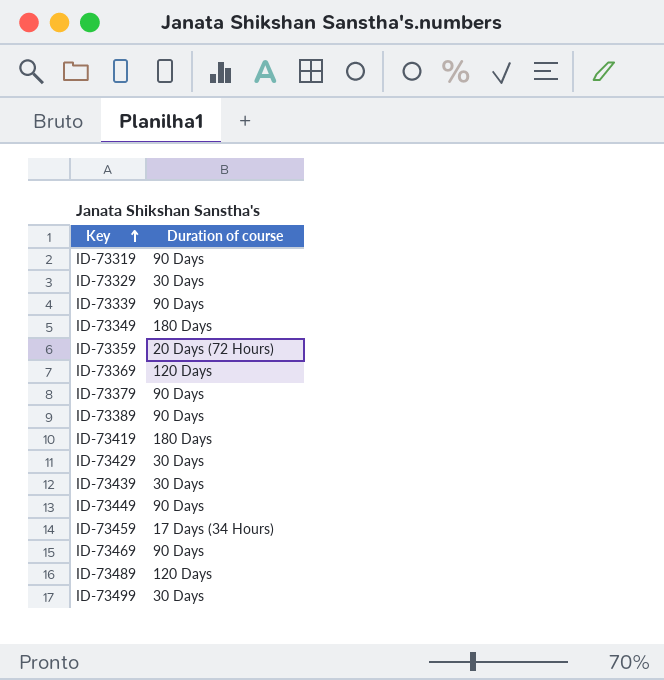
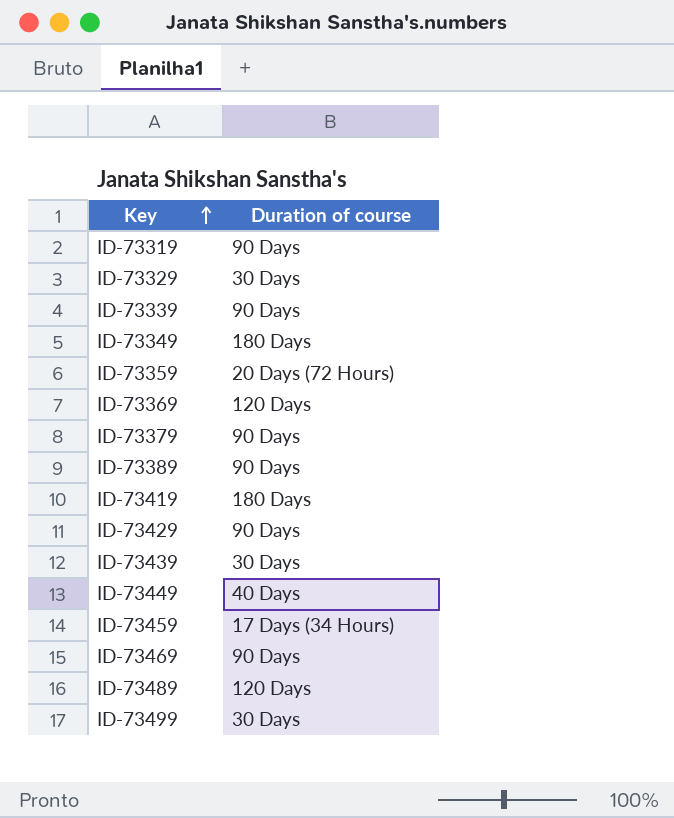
ID-73429 | Duration of course: 30 Days -> 90 Days
ID-73449 | Duration of course: 90 Days -> 40 Days

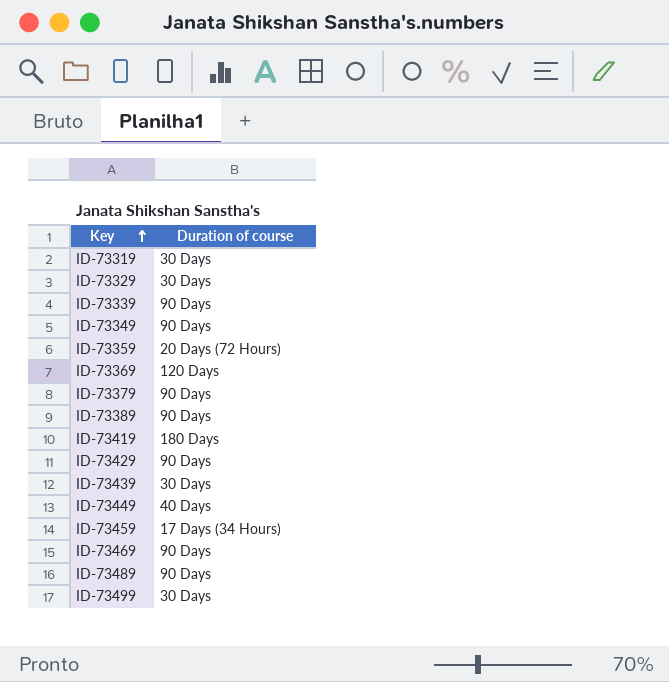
ID-73319 | Duration of course: 90 Days -> 30 Days
ID-73349 | Duration of course: 180 Days -> 90 Days
ID-73489 | Duration of course: 120 Days -> 90 Days

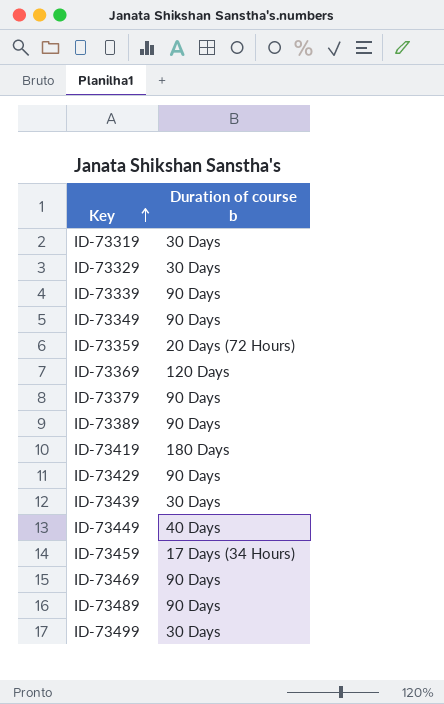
column name: Duration of course -> Duration of course b

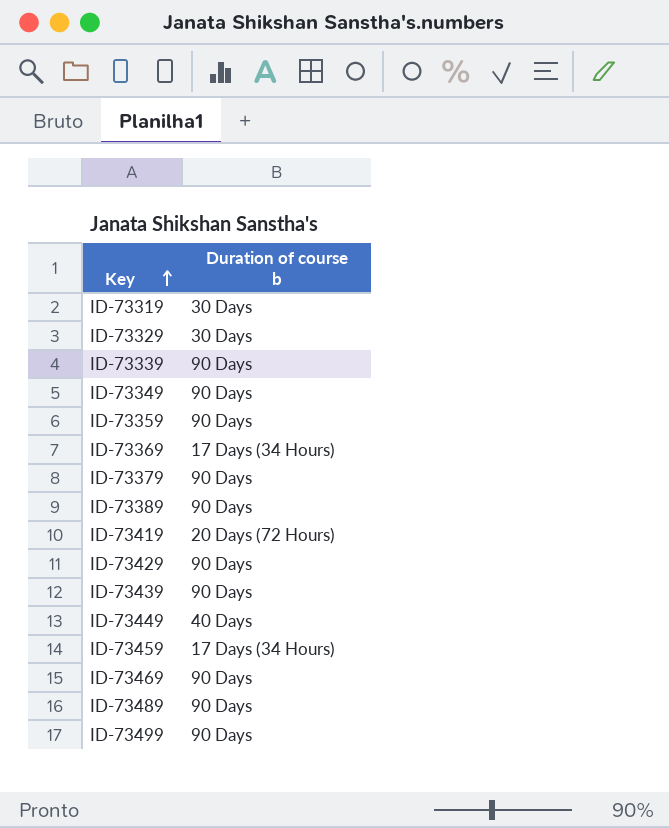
ID-73359 | Duration of course b: 20 Days (72 Hours) -> 90 Days
ID-73369 | Duration of course b: 120 Days -> 17 Days (34 Hours)
ID-73419 | Duration of course b: 180 Days -> 20 Days (72 Hours)
ID-73439 | Duration of course b: 30 Days -> 90 Days
ID-73499 | Duration of course b: 30 Days -> 90 Days

